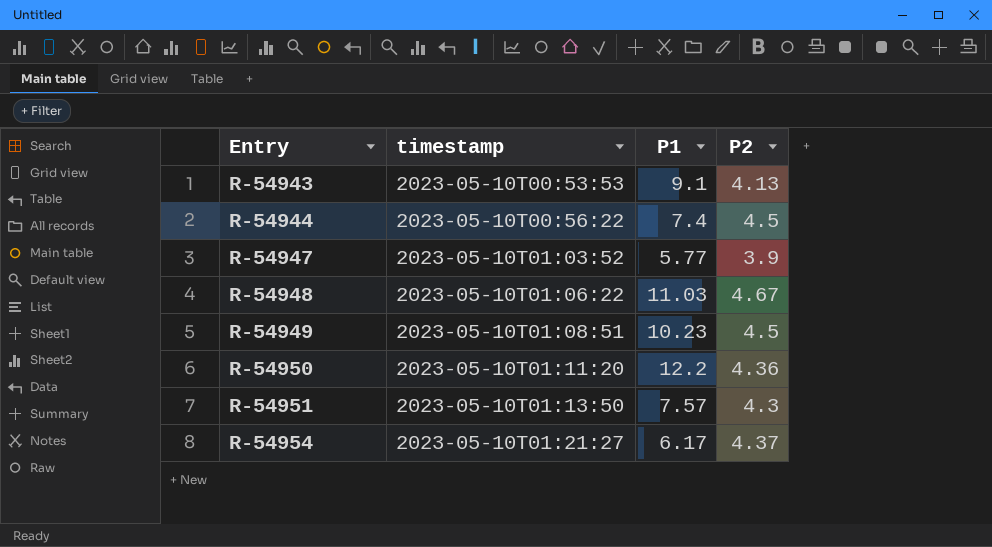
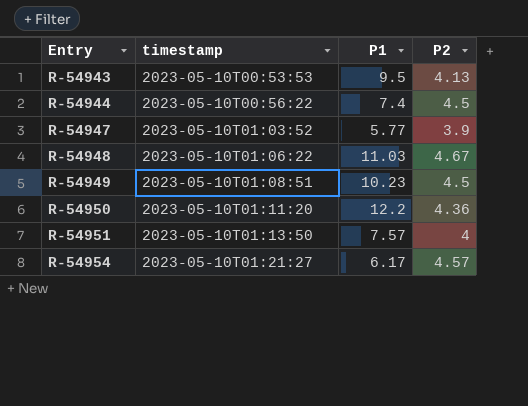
R-54943 | P1: 9.1 -> 9.5
R-54951 | P2: 4.3 -> 4
R-54954 | P2: 4.37 -> 4.57

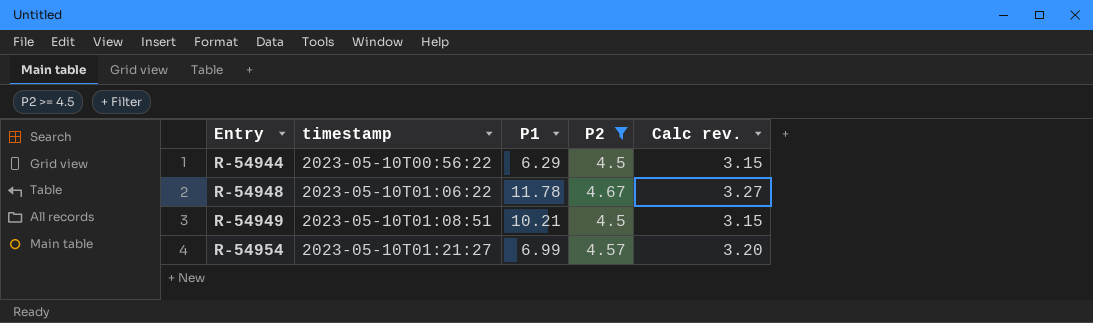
filter: none -> P2 >= 4.5
column Calc rev. | formula: none -> [P2] * 0.7
R-54944 | P1: 7.4 -> 6.29
R-54948 | P1: 11.03 -> 11.78
R-54949 | P1: 10.23 -> 10.21
R-54954 | P1: 6.17 -> 6.99

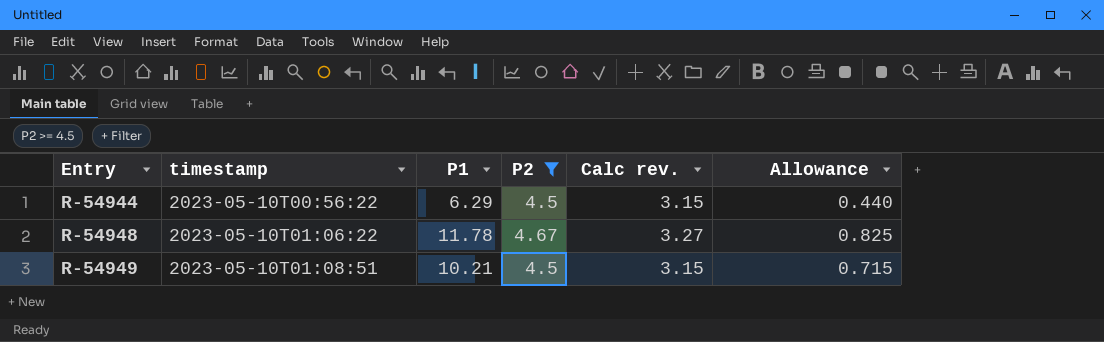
column Allowance | formula: none -> [P1] * 0.07
row R-54954: 2023-05-10T01:21:27 | 6.99 | 4.57 | 3.20 -> none

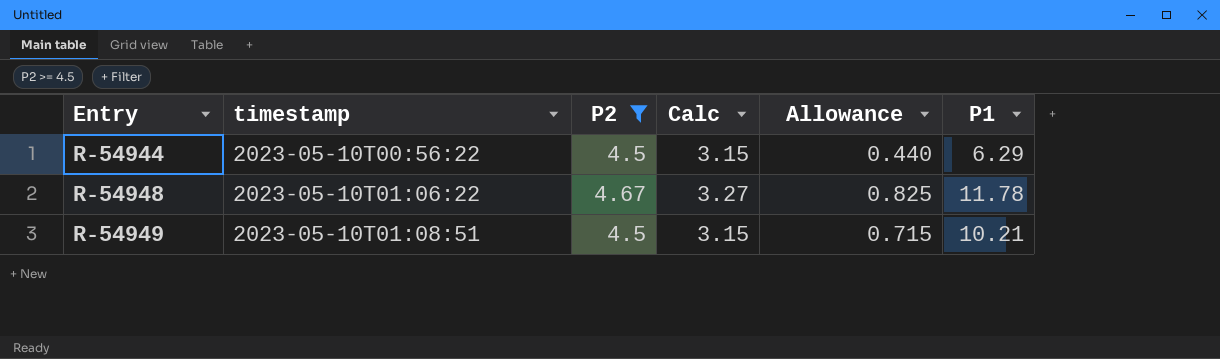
column name: Calc rev. -> Calc
column P1 | position: 3 -> 6

